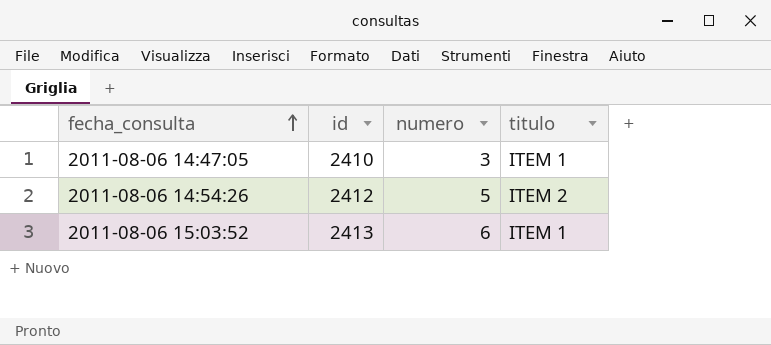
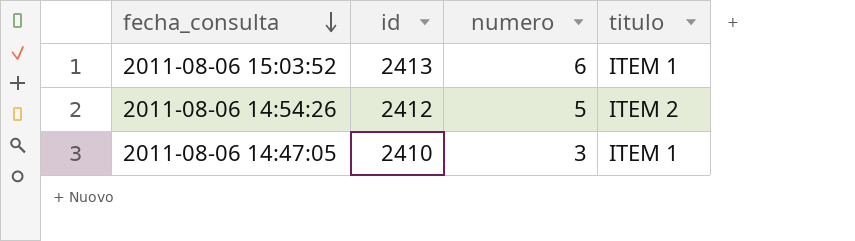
row order: fecha_consulta ascending -> fecha_consulta descending

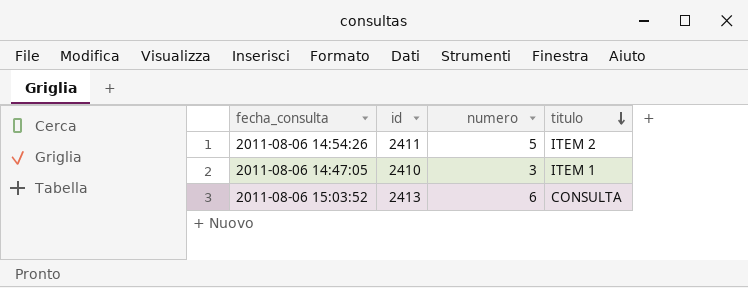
row order: fecha_consulta descending -> titulo descending
2011-08-06 14:54:26 | id: 2412 -> 2411
2011-08-06 15:03:52 | titulo: ITEM 1 -> CONSULTA

